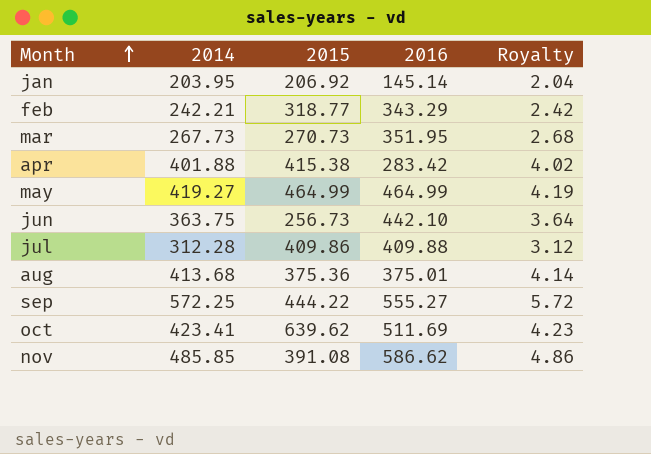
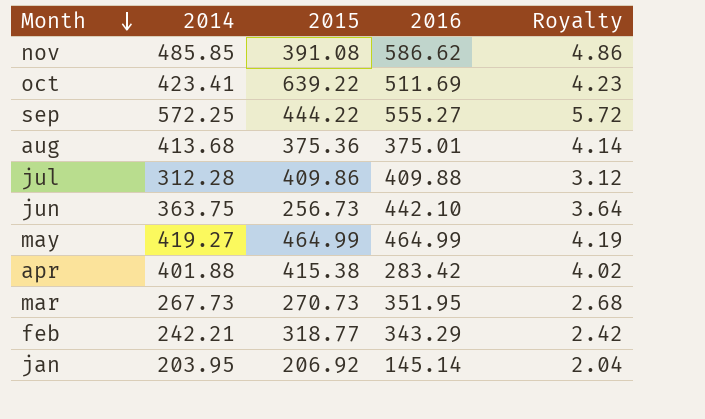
row order: Month ascending -> Month descending
oct | 2015: 639.62 -> 639.22

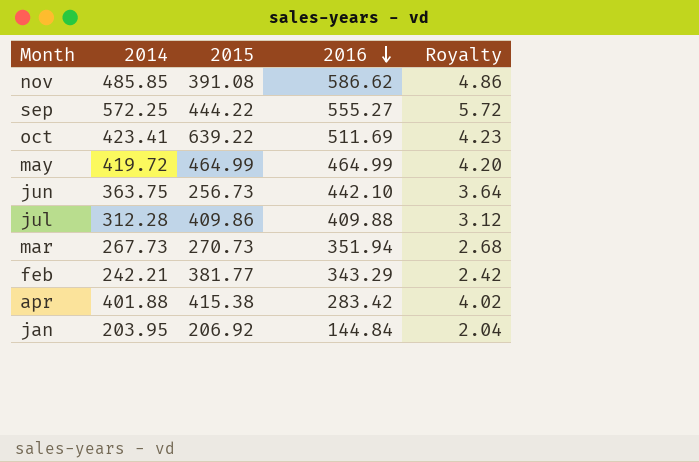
row order: Month descending -> 2016 descending
row aug: 413.68 | 375.36 | 375.01 | 4.14 -> none
may | 2014: 419.27 -> 419.72
may | Royalty: 4.19 -> 4.20
mar | 2016: 351.95 -> 351.94
feb | 2015: 318.77 -> 381.77
jan | 2016: 145.14 -> 144.84

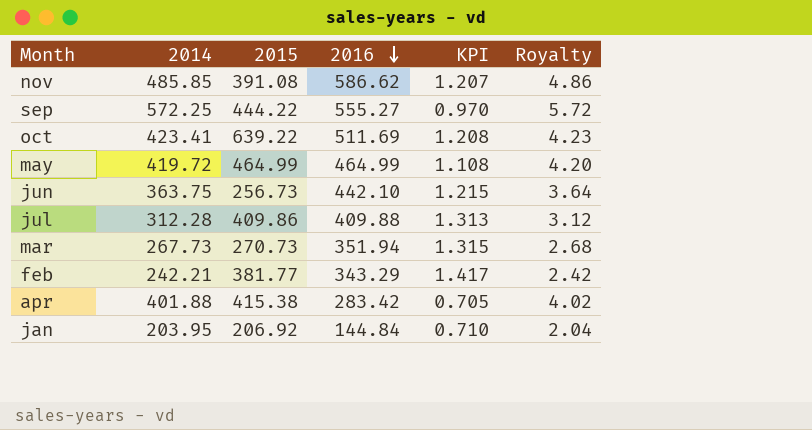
column KPI | formula: none -> [2016] / [2014]

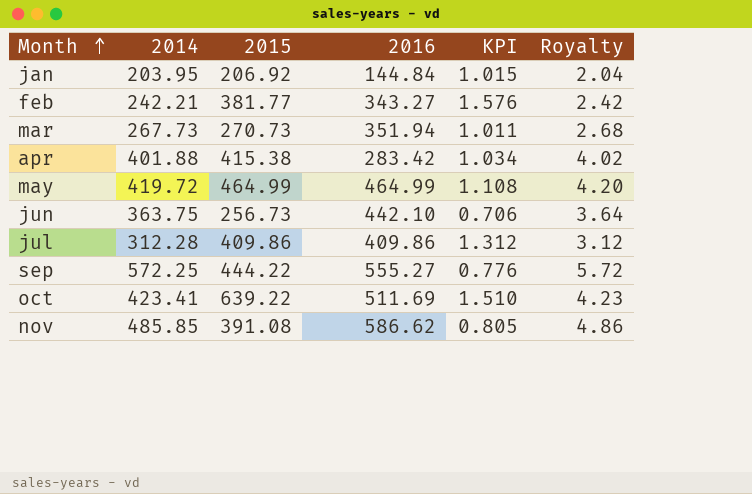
row order: 2016 descending -> Month ascending
column KPI | formula: [2016] / [2014] -> [2015] / [2014]
feb | 2016: 343.29 -> 343.27
jul | 2016: 409.88 -> 409.86

